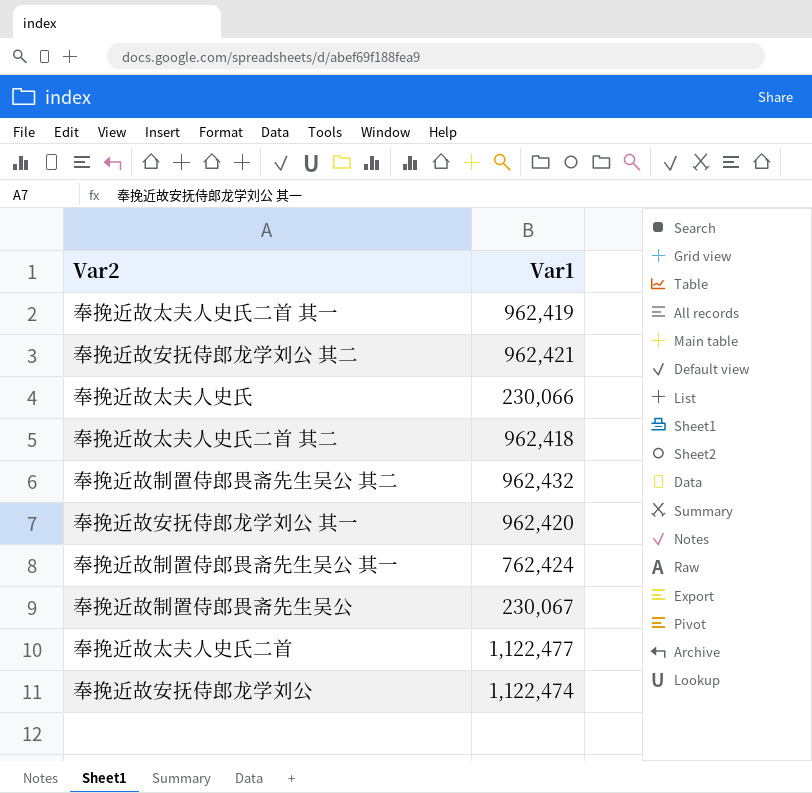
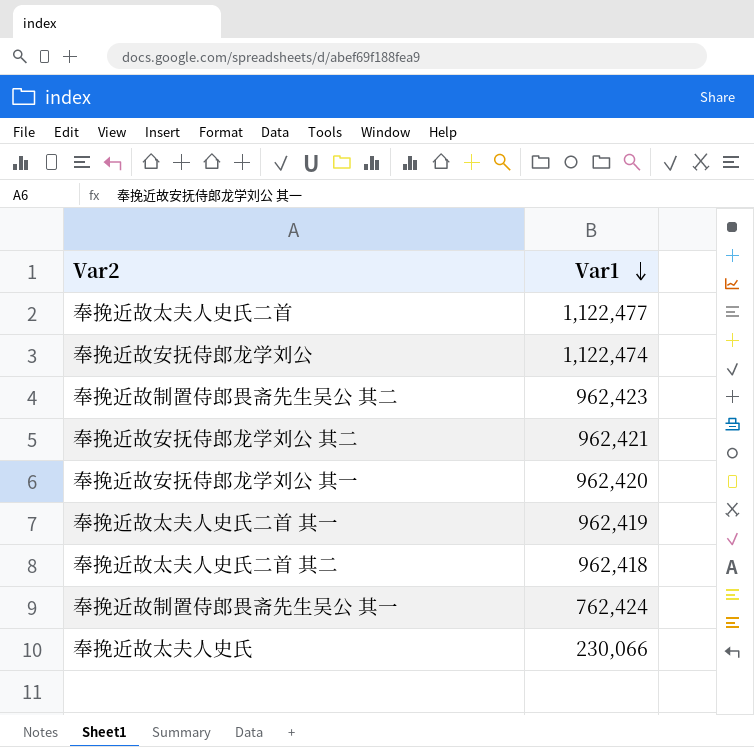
row order: none -> Var1 descending
row 奉挽近故制置侍郎畏斋先生吴公: 230,067 -> none
奉挽近故制置侍郎畏斋先生吴公 其二 | Var1: 962,432 -> 962,423

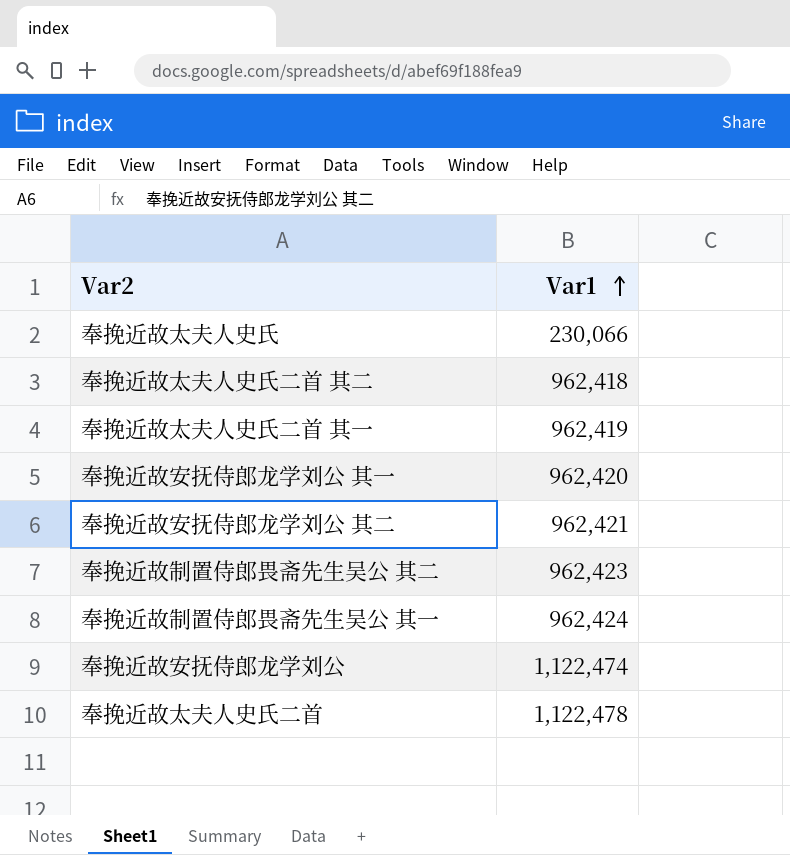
row order: Var1 descending -> Var1 ascending
奉挽近故制置侍郎畏斋先生吴公 其一 | Var1: 762,424 -> 962,424
奉挽近故太夫人史氏二首 | Var1: 1,122,477 -> 1,122,478

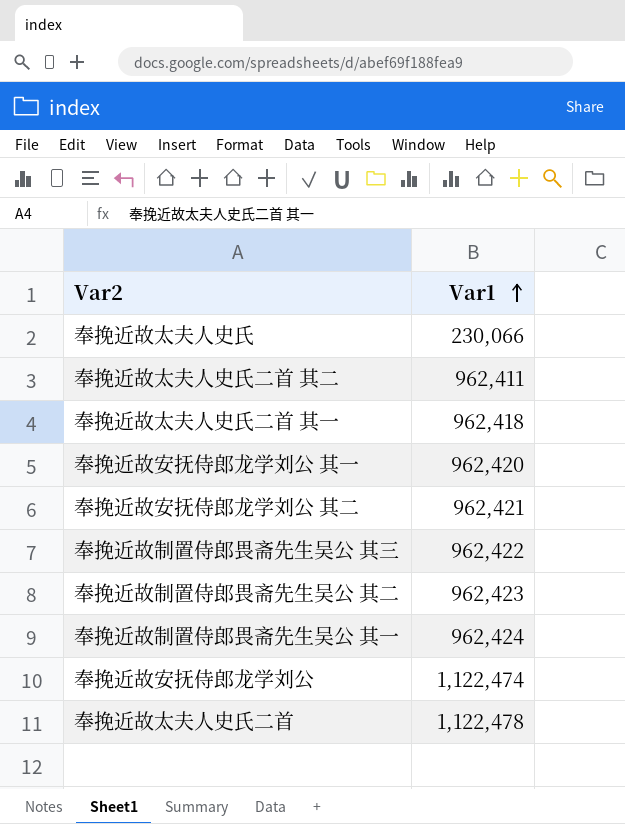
奉挽近故太夫人史氏二首 其二 | Var1: 962,418 -> 962,411
奉挽近故太夫人史氏二首 其一 | Var1: 962,419 -> 962,418
row 奉挽近故制置侍郎畏斋先生吴公 其三: none -> 962,422

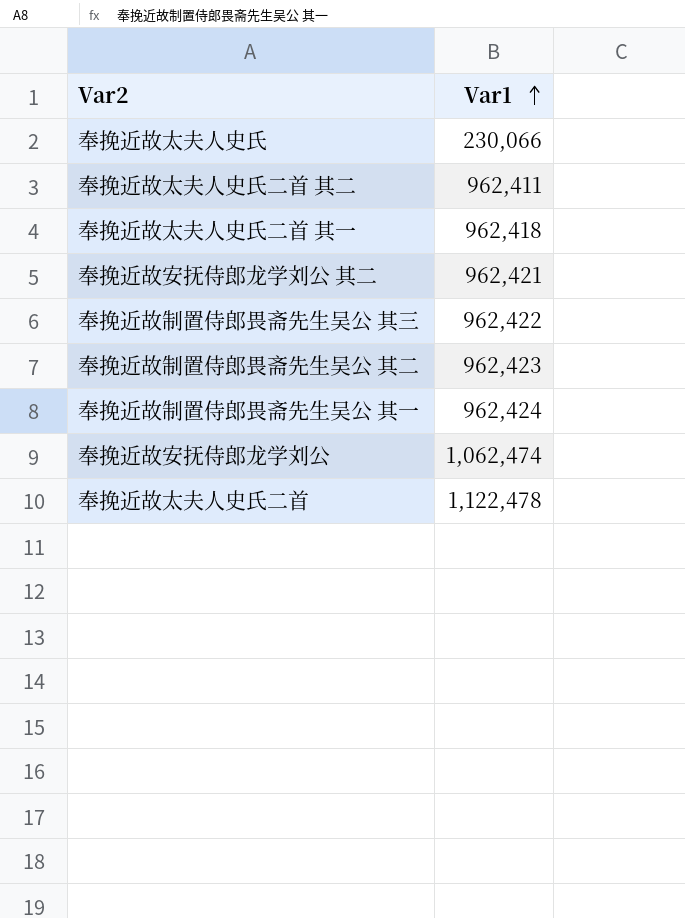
row 奉挽近故安抚侍郎龙学刘公 其一: 962,420 -> none
奉挽近故安抚侍郎龙学刘公 | Var1: 1,122,474 -> 1,062,474

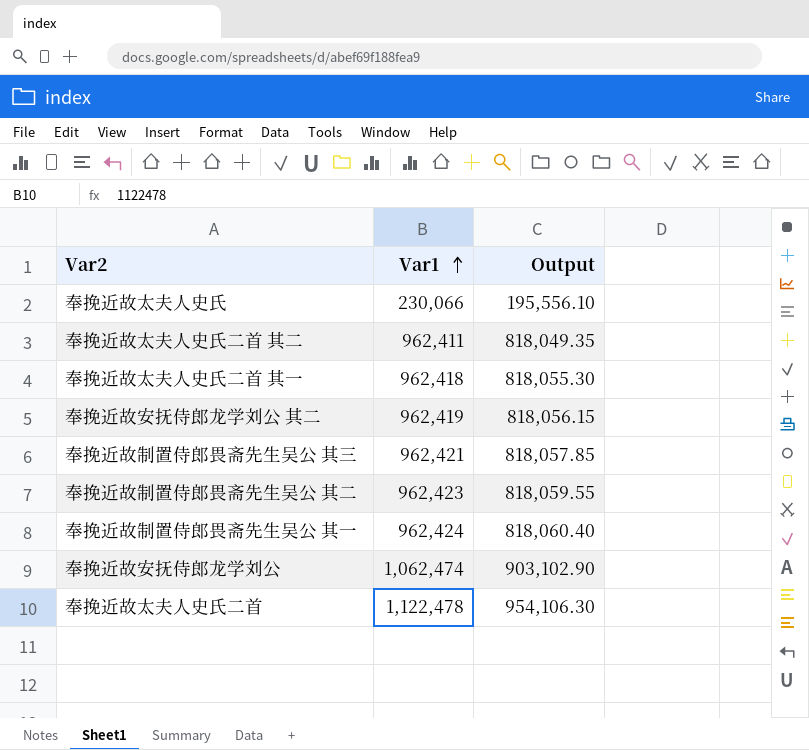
column Output | formula: none -> [Var1] * 0.85
奉挽近故安抚侍郎龙学刘公 其二 | Var1: 962,421 -> 962,419
奉挽近故制置侍郎畏斋先生吴公 其三 | Var1: 962,422 -> 962,421

